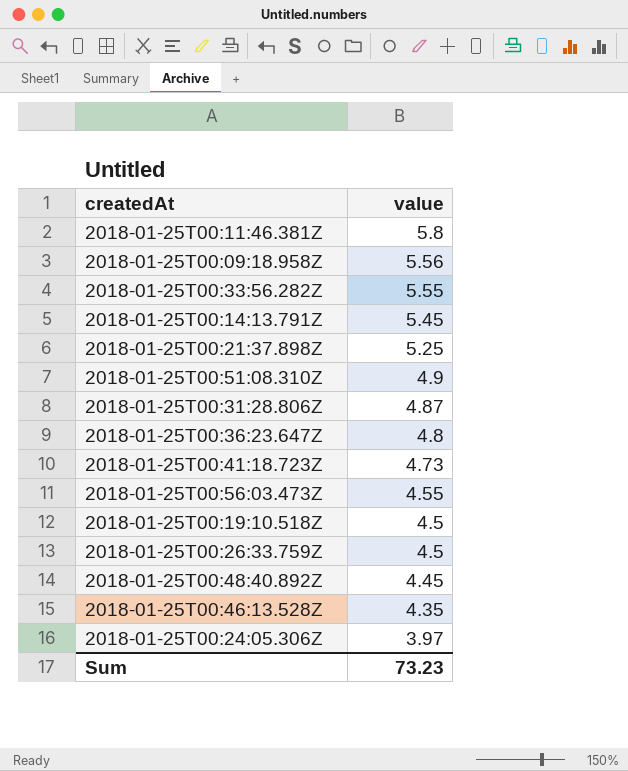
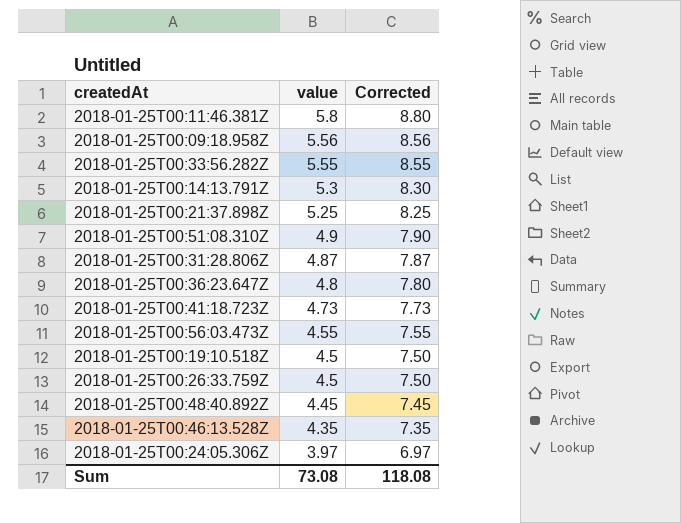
column Corrected | formula: none -> [value] + 3
2018-01-25T00:14:13.791Z | value: 5.45 -> 5.3
Sum | value: 73.23 -> 73.08

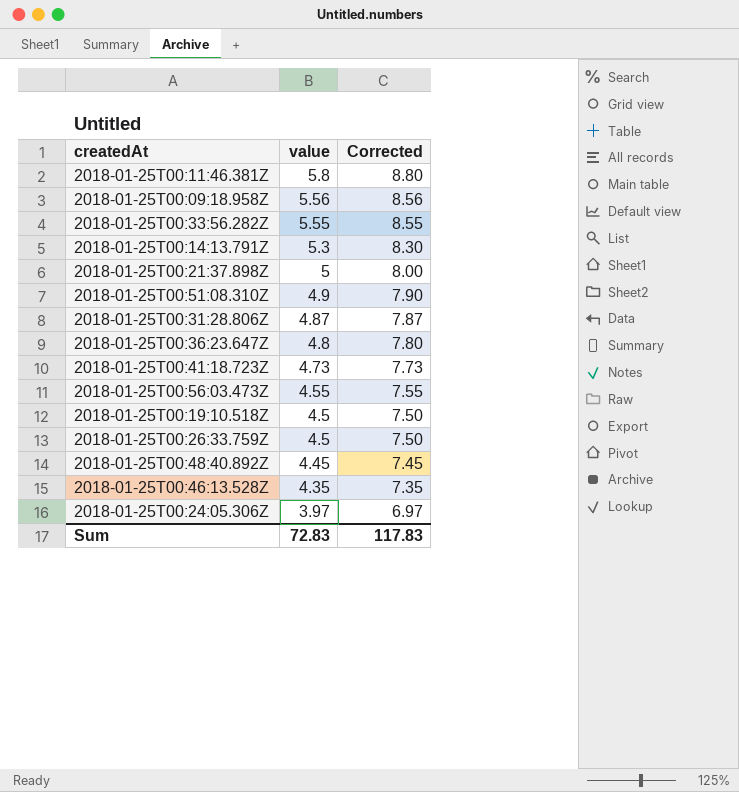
2018-01-25T00:21:37.898Z | value: 5.25 -> 5
2018-01-25T00:21:37.898Z | Corrected: 8.25 -> 8.00
Sum | value: 73.08 -> 72.83
Sum | Corrected: 118.08 -> 117.83

